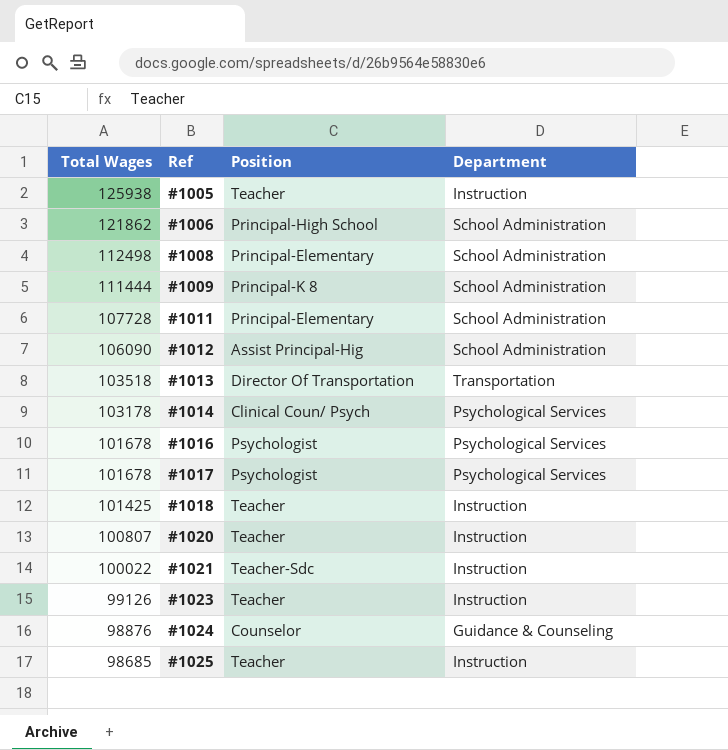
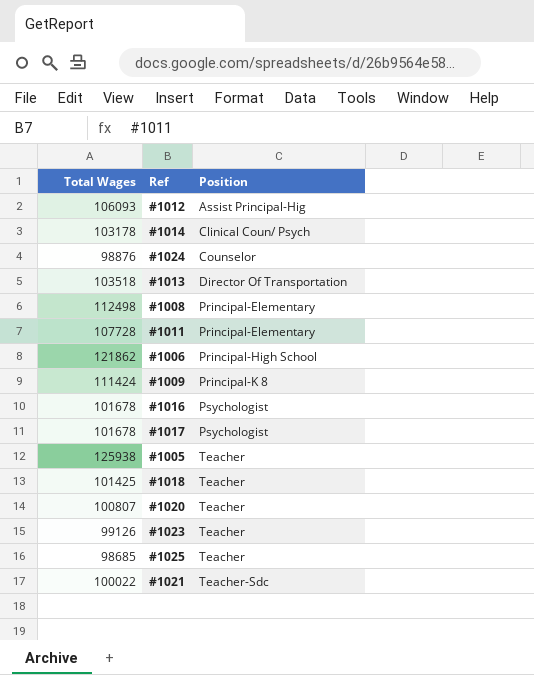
row order: Total Wages descending -> Position ascending
column Department | position: 4 -> none
#1012 | Total Wages: 106090 -> 106093
#1009 | Total Wages: 111444 -> 111424

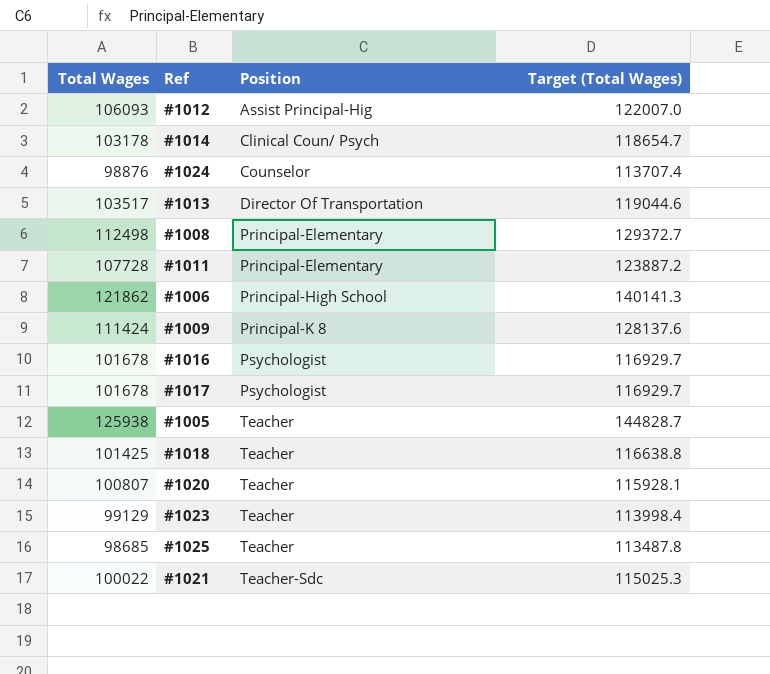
column Target (Total Wages) | formula: none -> [Total Wages] * 1.15
#1013 | Total Wages: 103518 -> 103517
#1023 | Total Wages: 99126 -> 99129

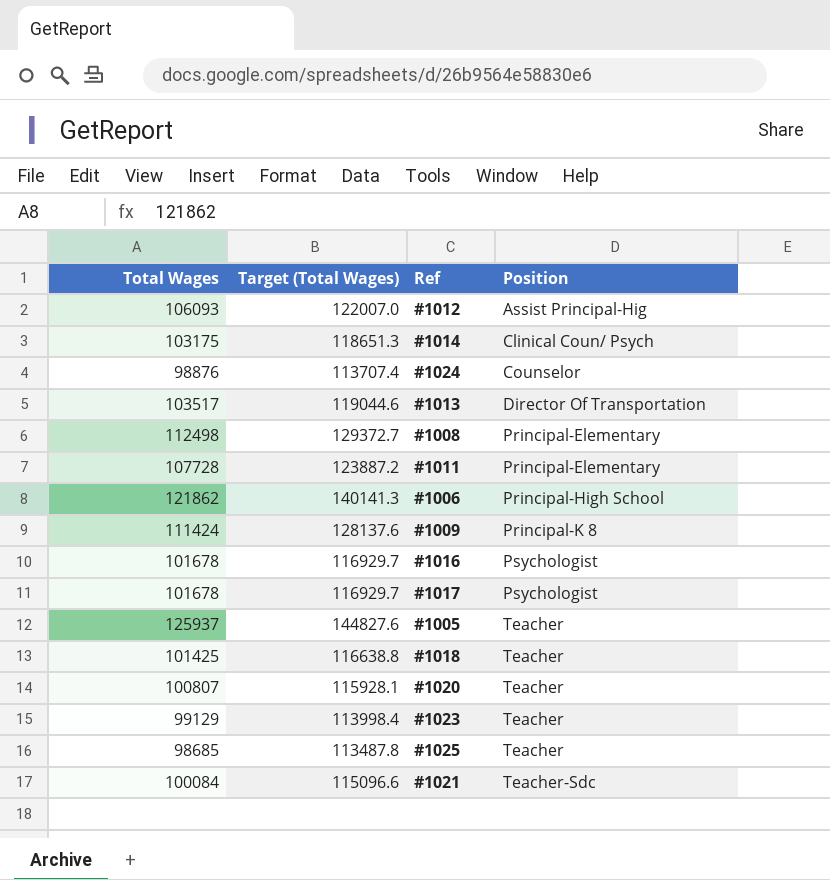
column Target (Total Wages) | position: 4 -> 2
#1014 | Total Wages: 103178 -> 103175
#1014 | Target (Total Wages): 118654.7 -> 118651.3
#1005 | Total Wages: 125938 -> 125937
#1005 | Target (Total Wages): 144828.7 -> 144827.6
#1021 | Total Wages: 100022 -> 100084
#1021 | Target (Total Wages): 115025.3 -> 115096.6

